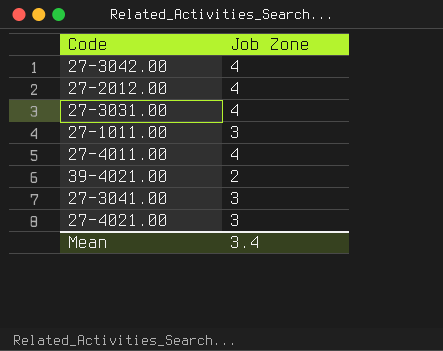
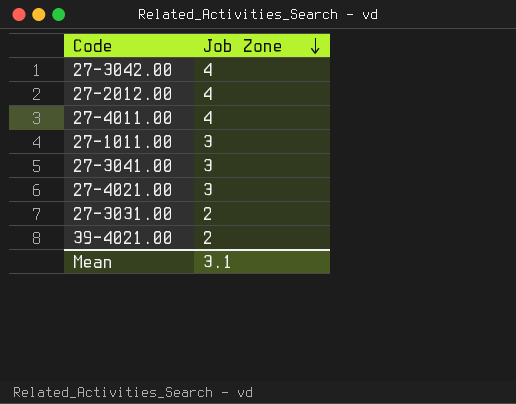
row order: none -> Job Zone descending
27-3031.00 | Job Zone: 4 -> 2
Mean | Job Zone: 3.4 -> 3.1

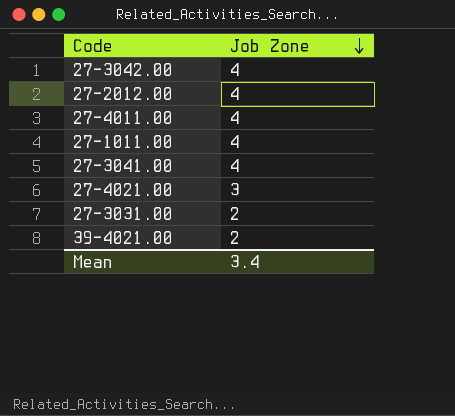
27-1011.00 | Job Zone: 3 -> 4
27-3041.00 | Job Zone: 3 -> 4
Mean | Job Zone: 3.1 -> 3.4

